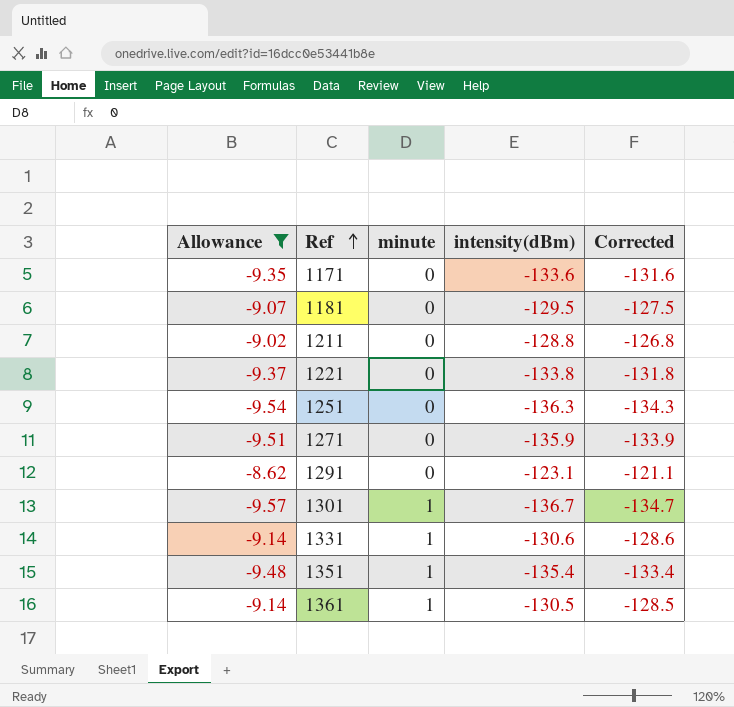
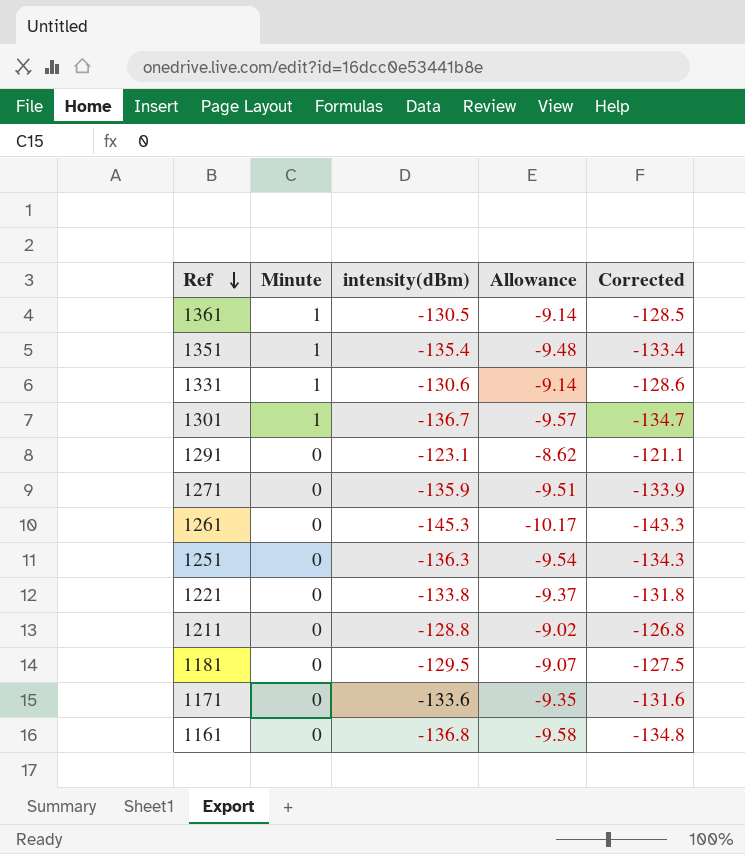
filter: Allowance >= -9.57 -> none
row order: Ref ascending -> Ref descending
column name: minute -> Minute
column Allowance | position: 1 -> 4

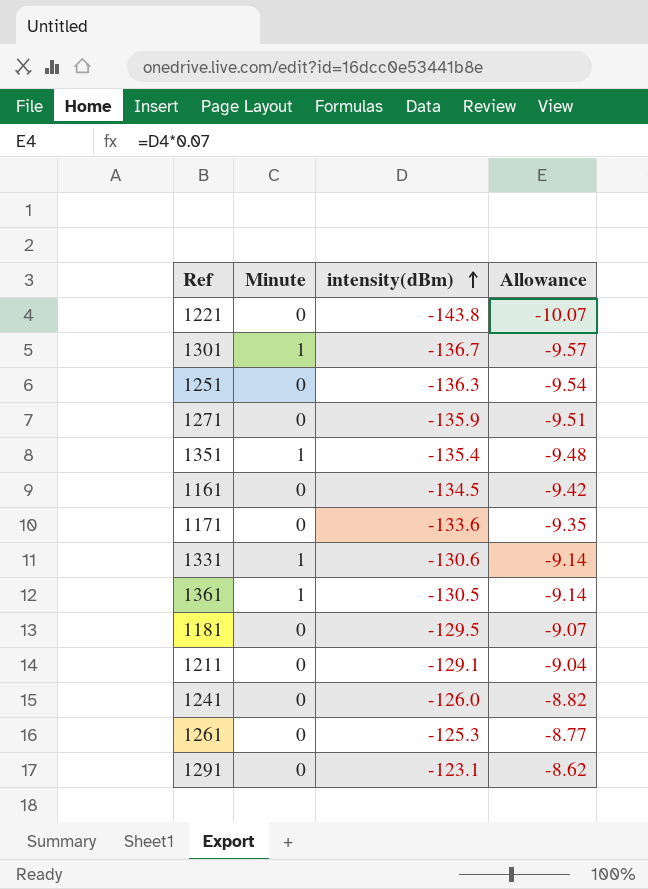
row order: Ref descending -> intensity(dBm) ascending
column Corrected | formula: [intensity(dBm)] + 2 -> none
1221 | intensity(dBm): -133.8 -> -143.8
1221 | Allowance: -9.37 -> -10.07
1161 | intensity(dBm): -136.8 -> -134.5
1161 | Allowance: -9.58 -> -9.42
1211 | intensity(dBm): -128.8 -> -129.1
1211 | Allowance: -9.02 -> -9.04
row 1241: none -> 0 | -126.0 | -8.82
1261 | intensity(dBm): -145.3 -> -125.3
1261 | Allowance: -10.17 -> -8.77

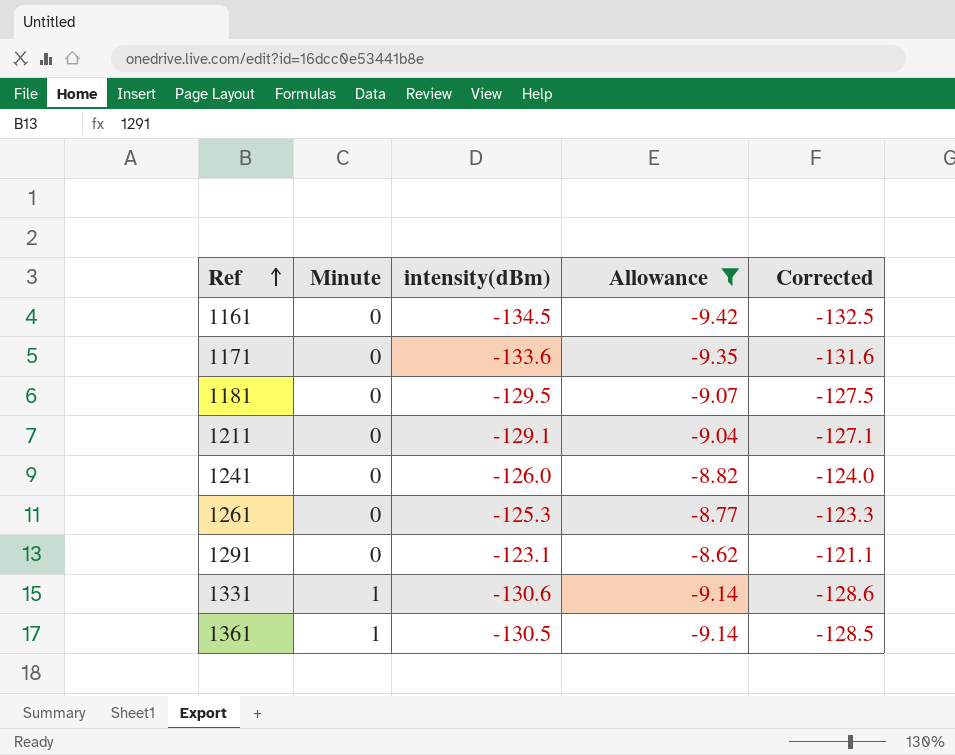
filter: none -> Allowance >= -9.42
row order: intensity(dBm) ascending -> Ref ascending
column Corrected | formula: none -> [intensity(dBm)] + 2

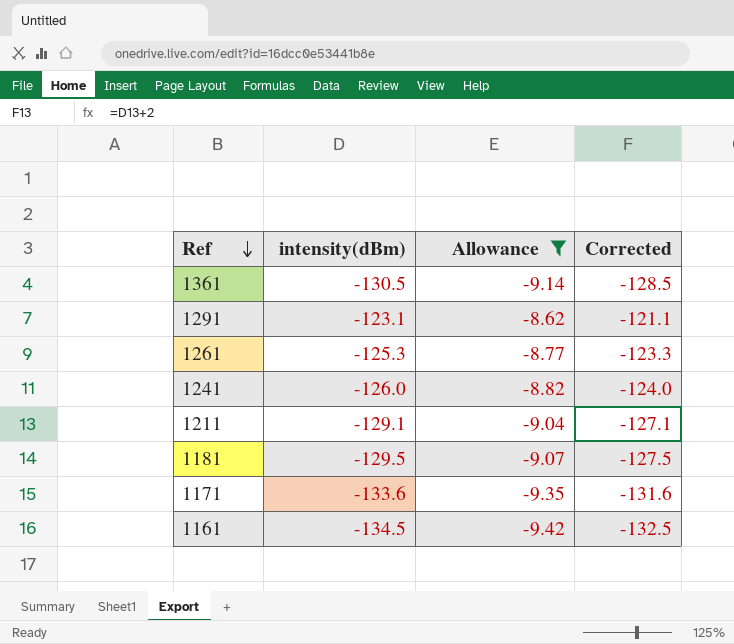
row order: Ref ascending -> Ref descending
column Minute | position: 2 -> none
row 1331: 1 | -130.6 | -9.14 | -128.6 -> none

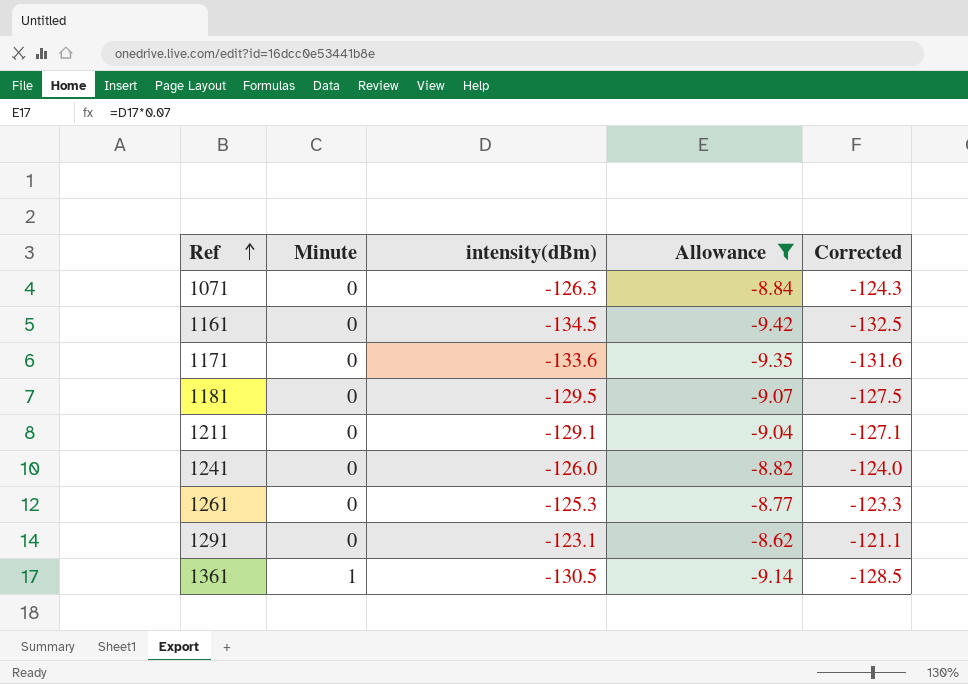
row order: Ref descending -> Ref ascending
column Minute | position: none -> 2
row 1071: none -> 0 | -126.3 | -8.84 | -124.3

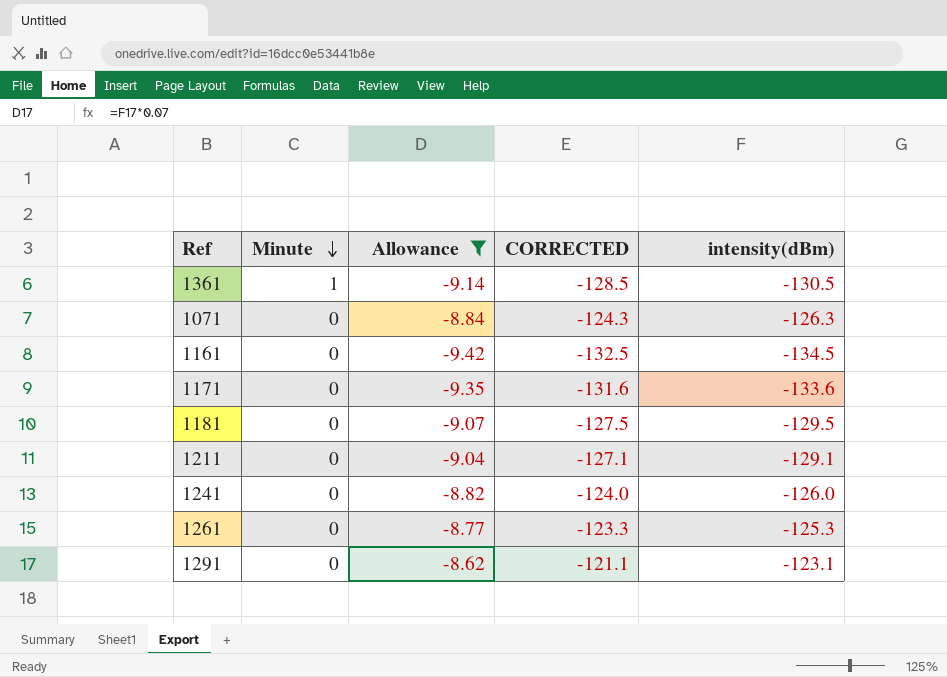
row order: Ref ascending -> Minute descending
column name: Corrected -> CORRECTED
column intensity(dBm) | position: 3 -> 5

